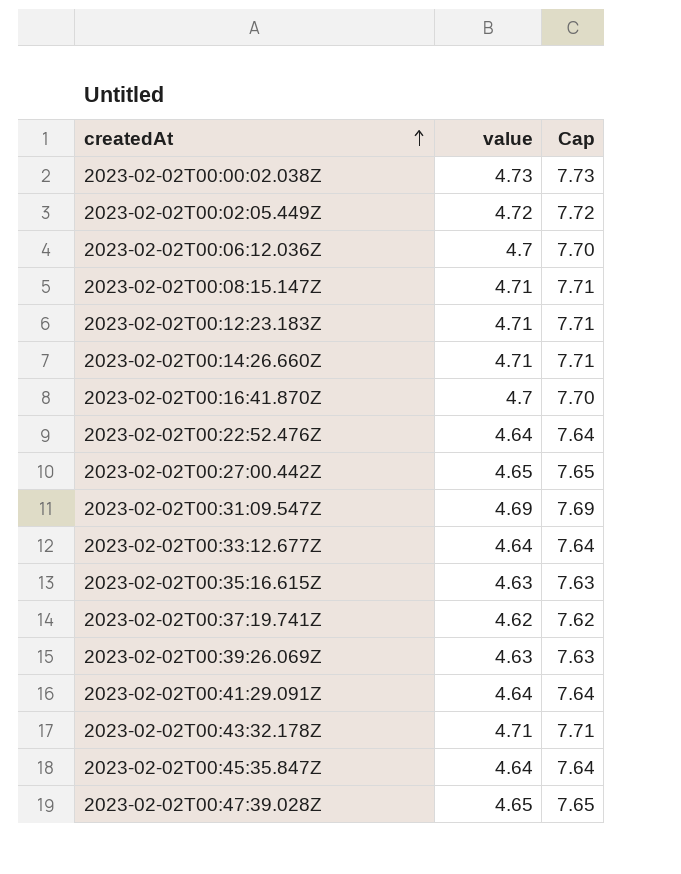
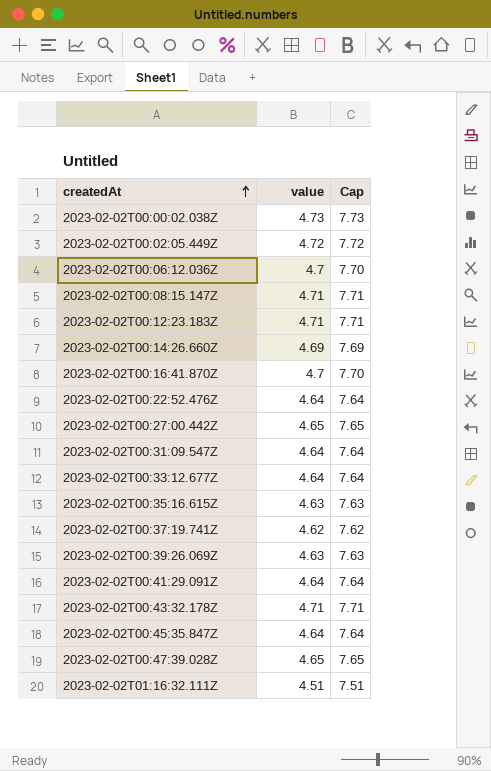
2023-02-02T00:14:26.660Z | value: 4.71 -> 4.69
2023-02-02T00:14:26.660Z | Cap: 7.71 -> 7.69
2023-02-02T00:31:09.547Z | value: 4.69 -> 4.64
2023-02-02T00:31:09.547Z | Cap: 7.69 -> 7.64
row 2023-02-02T01:16:32.111Z: none -> 4.51 | 7.51

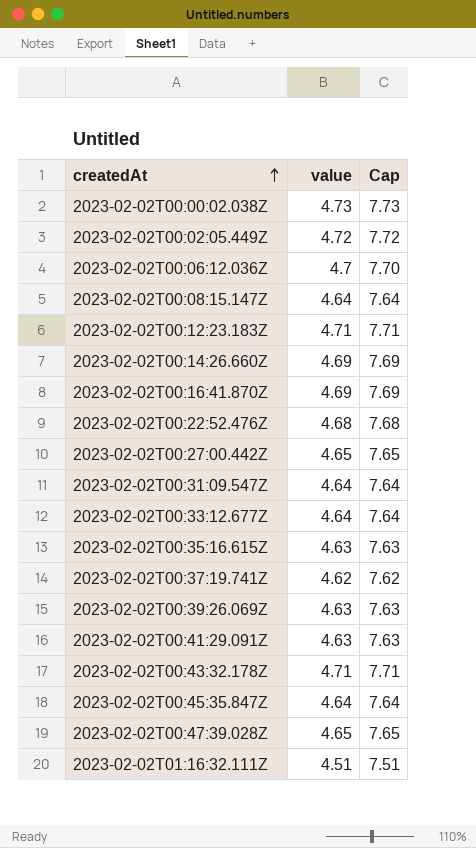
2023-02-02T00:08:15.147Z | value: 4.71 -> 4.64
2023-02-02T00:08:15.147Z | Cap: 7.71 -> 7.64
2023-02-02T00:16:41.870Z | value: 4.7 -> 4.69
2023-02-02T00:16:41.870Z | Cap: 7.70 -> 7.69
2023-02-02T00:22:52.476Z | value: 4.64 -> 4.68
2023-02-02T00:22:52.476Z | Cap: 7.64 -> 7.68
2023-02-02T00:41:29.091Z | value: 4.64 -> 4.63
2023-02-02T00:41:29.091Z | Cap: 7.64 -> 7.63

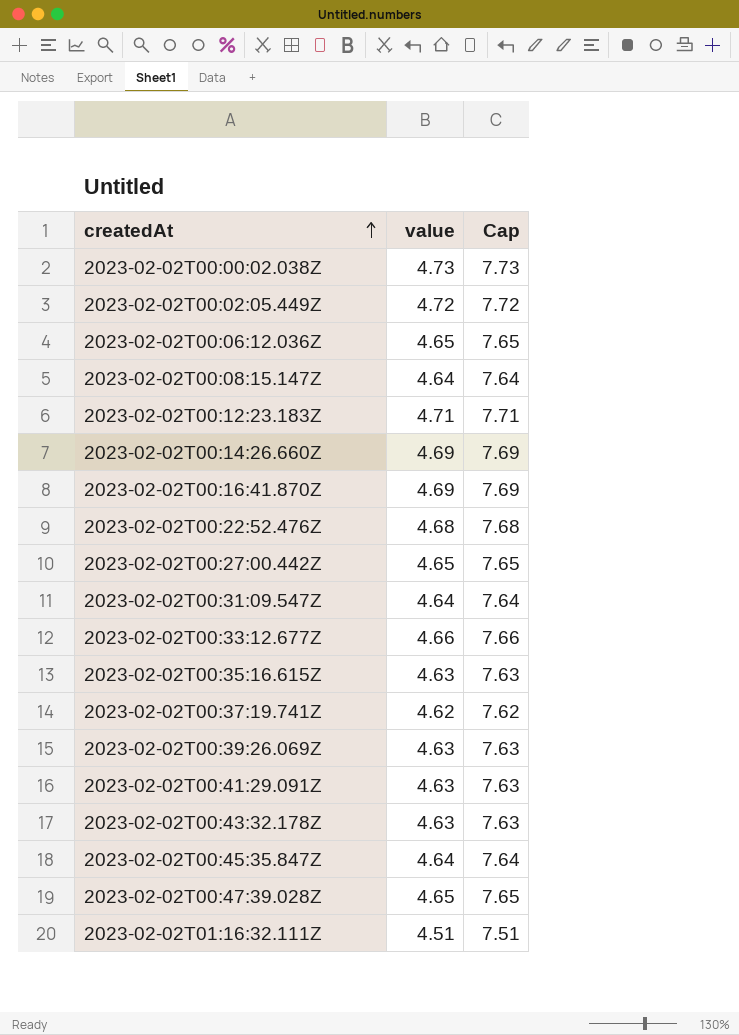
2023-02-02T00:06:12.036Z | value: 4.7 -> 4.65
2023-02-02T00:06:12.036Z | Cap: 7.70 -> 7.65
2023-02-02T00:33:12.677Z | value: 4.64 -> 4.66
2023-02-02T00:33:12.677Z | Cap: 7.64 -> 7.66
2023-02-02T00:43:32.178Z | value: 4.71 -> 4.63
2023-02-02T00:43:32.178Z | Cap: 7.71 -> 7.63

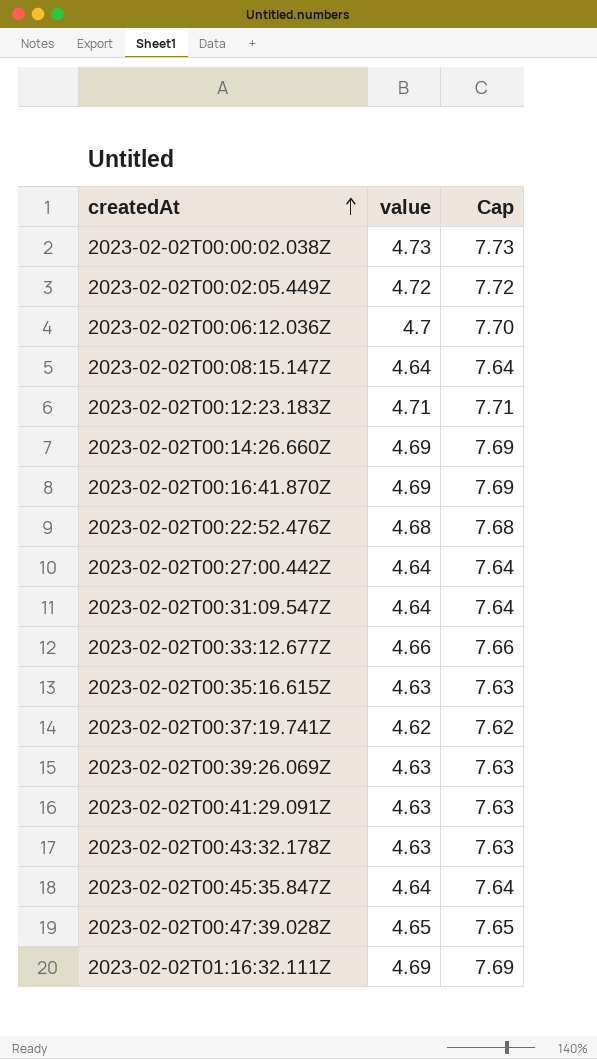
2023-02-02T00:06:12.036Z | value: 4.65 -> 4.7
2023-02-02T00:06:12.036Z | Cap: 7.65 -> 7.70
2023-02-02T00:27:00.442Z | value: 4.65 -> 4.64
2023-02-02T00:27:00.442Z | Cap: 7.65 -> 7.64
2023-02-02T01:16:32.111Z | value: 4.51 -> 4.69
2023-02-02T01:16:32.111Z | Cap: 7.51 -> 7.69

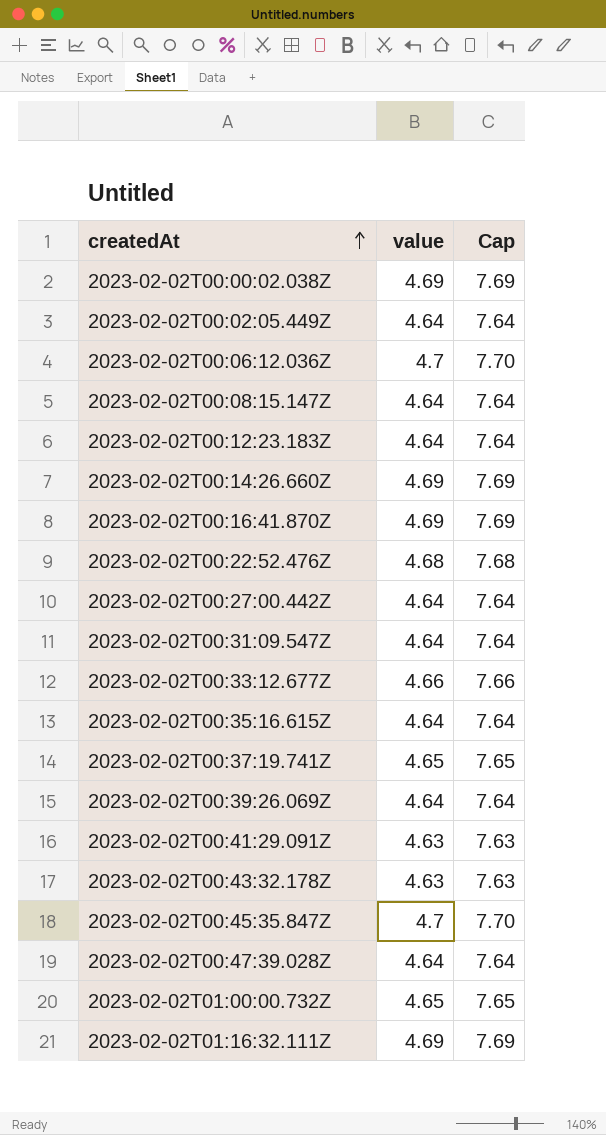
2023-02-02T00:00:02.038Z | value: 4.73 -> 4.69
2023-02-02T00:00:02.038Z | Cap: 7.73 -> 7.69
2023-02-02T00:02:05.449Z | value: 4.72 -> 4.64
2023-02-02T00:02:05.449Z | Cap: 7.72 -> 7.64
2023-02-02T00:12:23.183Z | value: 4.71 -> 4.64
2023-02-02T00:12:23.183Z | Cap: 7.71 -> 7.64
2023-02-02T00:35:16.615Z | value: 4.63 -> 4.64
2023-02-02T00:35:16.615Z | Cap: 7.63 -> 7.64
2023-02-02T00:37:19.741Z | value: 4.62 -> 4.65
2023-02-02T00:37:19.741Z | Cap: 7.62 -> 7.65
2023-02-02T00:39:26.069Z | value: 4.63 -> 4.64
2023-02-02T00:39:26.069Z | Cap: 7.63 -> 7.64
2023-02-02T00:45:35.847Z | value: 4.64 -> 4.7
2023-02-02T00:45:35.847Z | Cap: 7.64 -> 7.70
2023-02-02T00:47:39.028Z | value: 4.65 -> 4.64
2023-02-02T00:47:39.028Z | Cap: 7.65 -> 7.64
row 2023-02-02T01:00:00.732Z: none -> 4.65 | 7.65

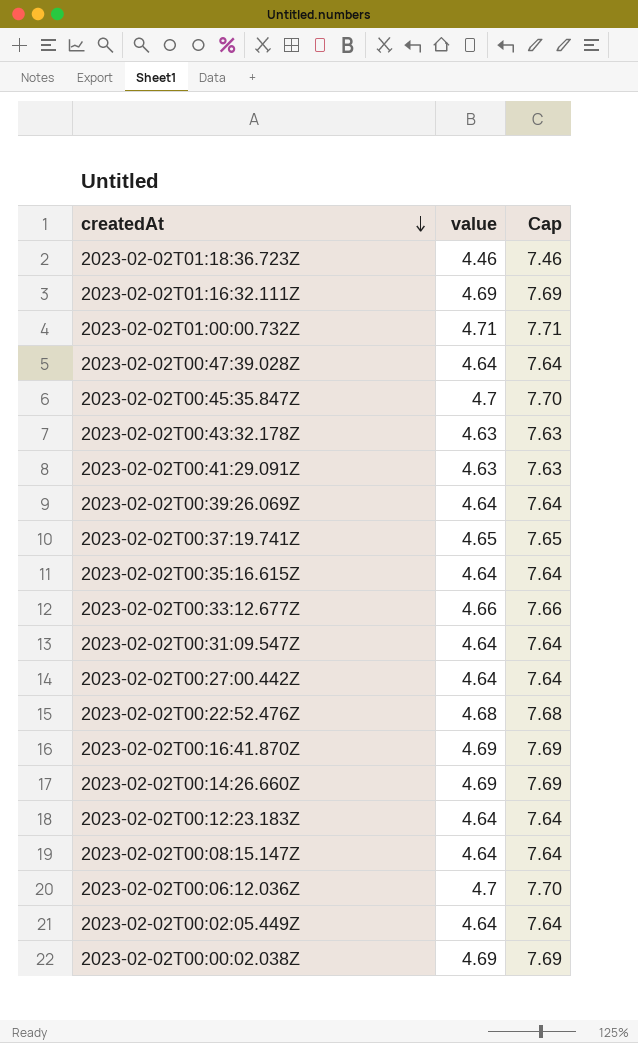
row order: createdAt ascending -> createdAt descending
row 2023-02-02T01:18:36.723Z: none -> 4.46 | 7.46
2023-02-02T01:00:00.732Z | value: 4.65 -> 4.71
2023-02-02T01:00:00.732Z | Cap: 7.65 -> 7.71

